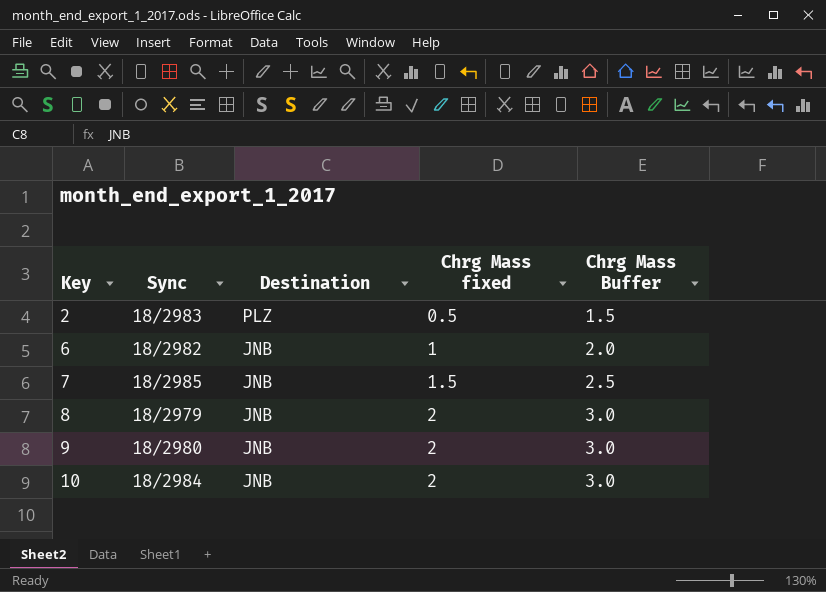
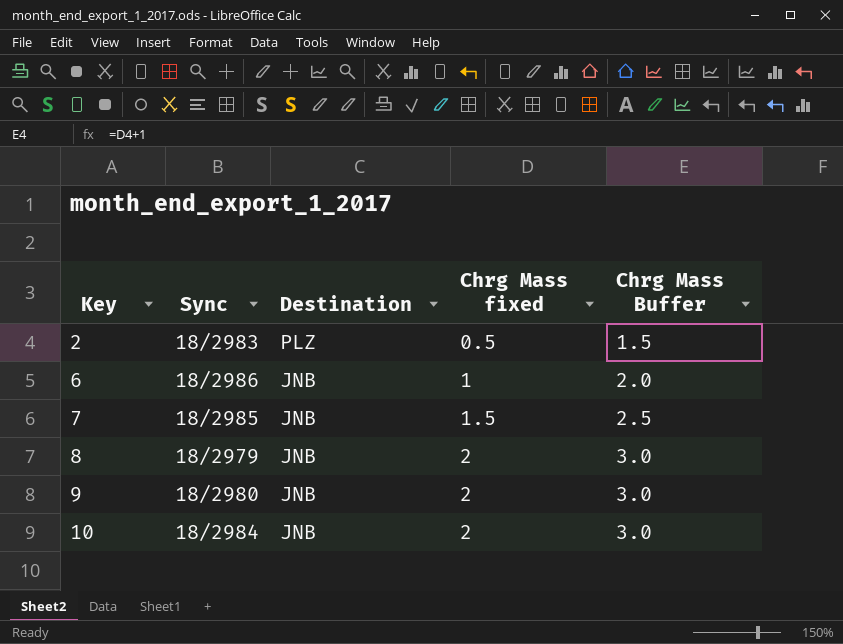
6 | Sync: 18/2982 -> 18/2986

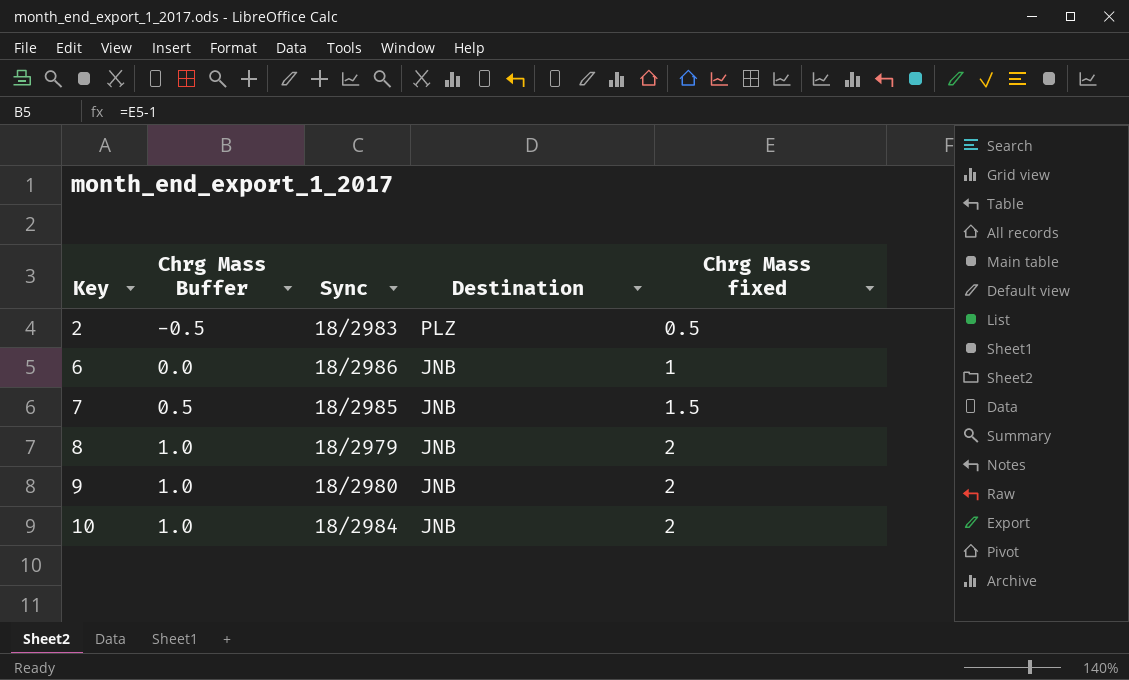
column Chrg Mass Buffer | formula: [Chrg Mass fixed] + 1 -> [Chrg Mass fixed] - 1
column Chrg Mass Buffer | position: 5 -> 2

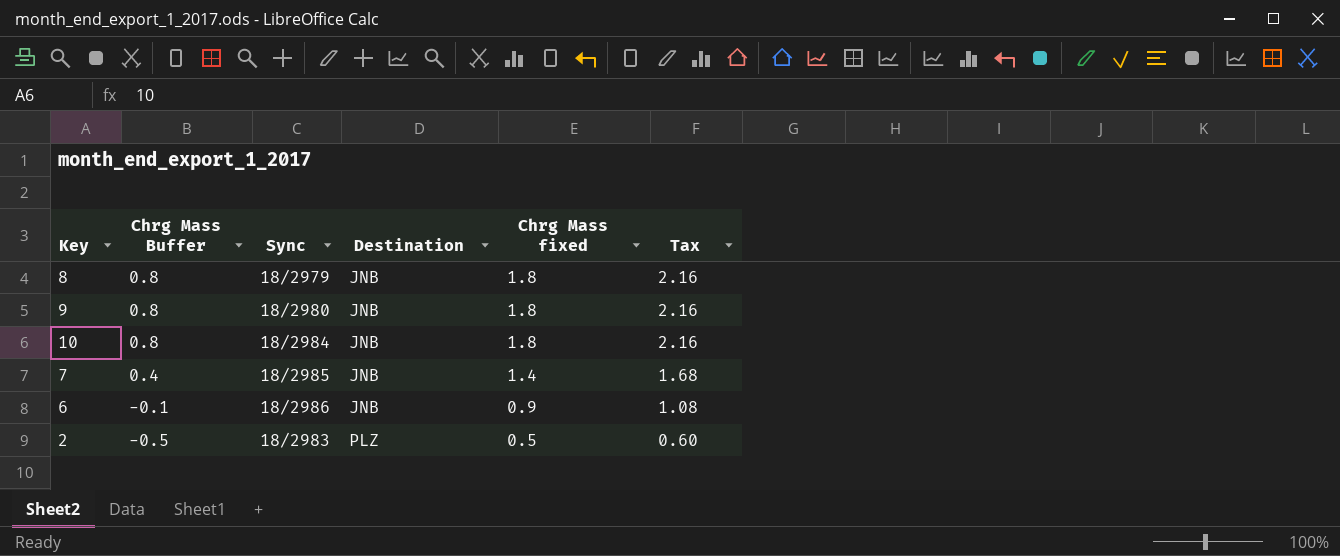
row order: Key ascending -> Chrg Mass Buffer descending
column Tax | formula: none -> [Chrg Mass fixed] * 1.2
8 | Chrg Mass Buffer: 1.0 -> 0.8
8 | Chrg Mass fixed: 2 -> 1.8
9 | Chrg Mass Buffer: 1.0 -> 0.8
9 | Chrg Mass fixed: 2 -> 1.8
10 | Chrg Mass Buffer: 1.0 -> 0.8
10 | Chrg Mass fixed: 2 -> 1.8
7 | Chrg Mass Buffer: 0.5 -> 0.4
7 | Chrg Mass fixed: 1.5 -> 1.4
6 | Chrg Mass Buffer: 0.0 -> -0.1
6 | Chrg Mass fixed: 1 -> 0.9

